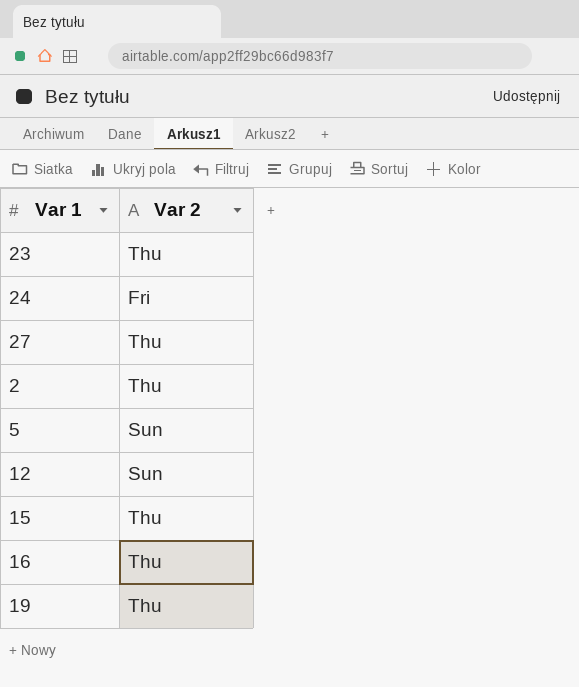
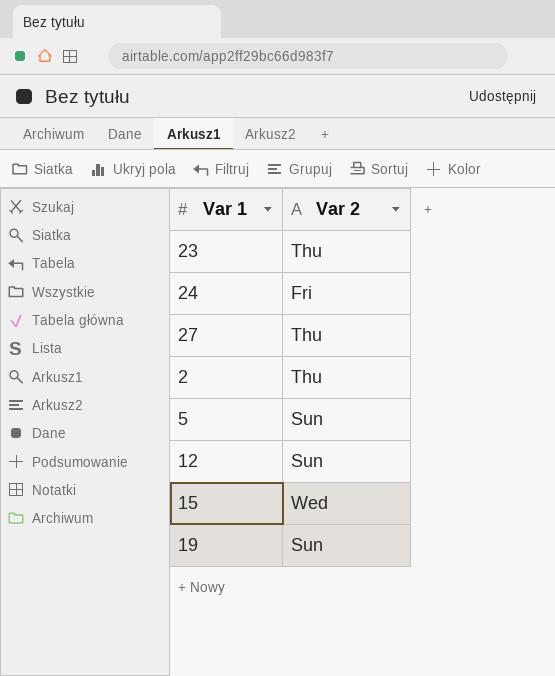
row 16: Thu -> none
15 | Var 2: Thu -> Wed
19 | Var 2: Thu -> Sun

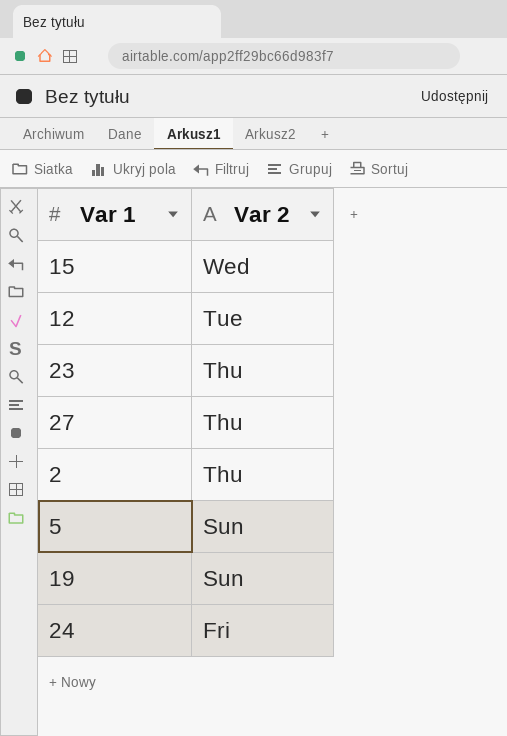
row order: none -> Var 2 descending
12 | Var 2: Sun -> Tue

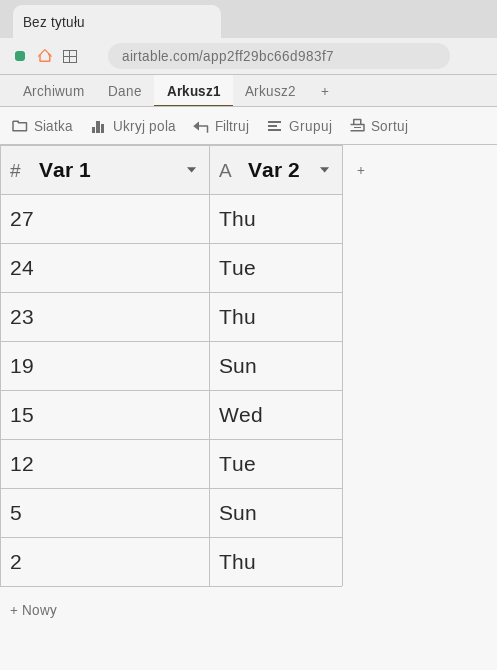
row order: Var 2 descending -> Var 1 descending
24 | Var 2: Fri -> Tue

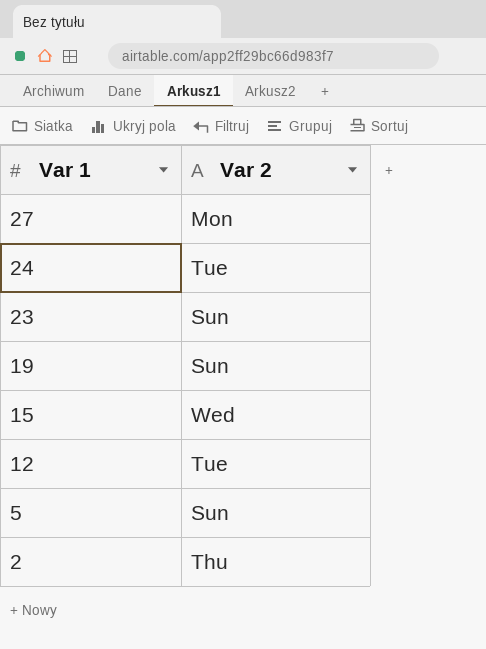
27 | Var 2: Thu -> Mon
23 | Var 2: Thu -> Sun

